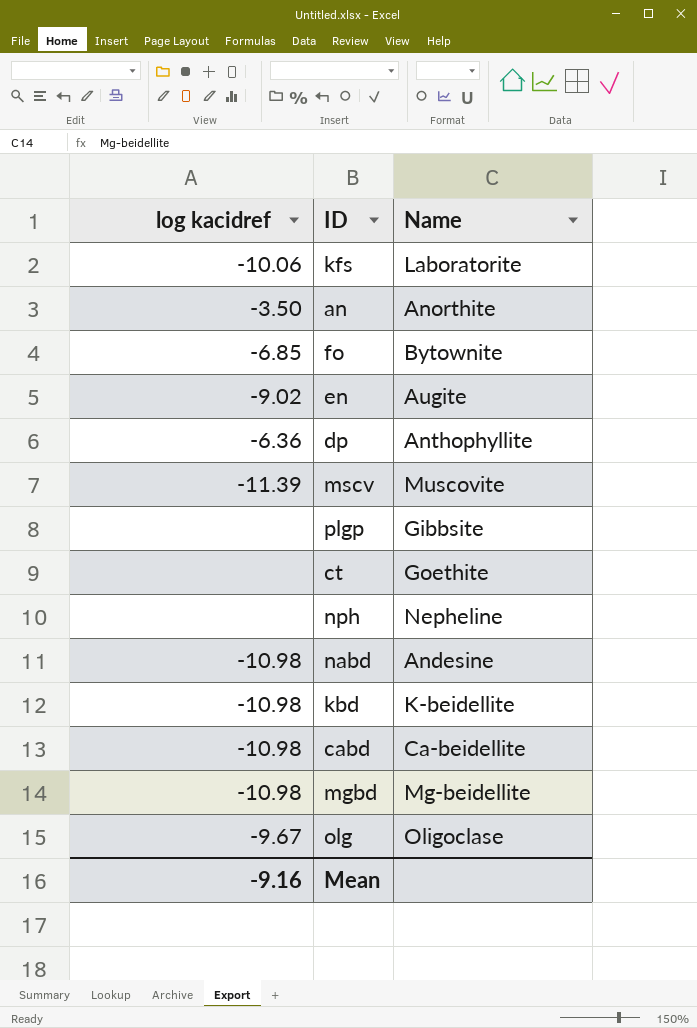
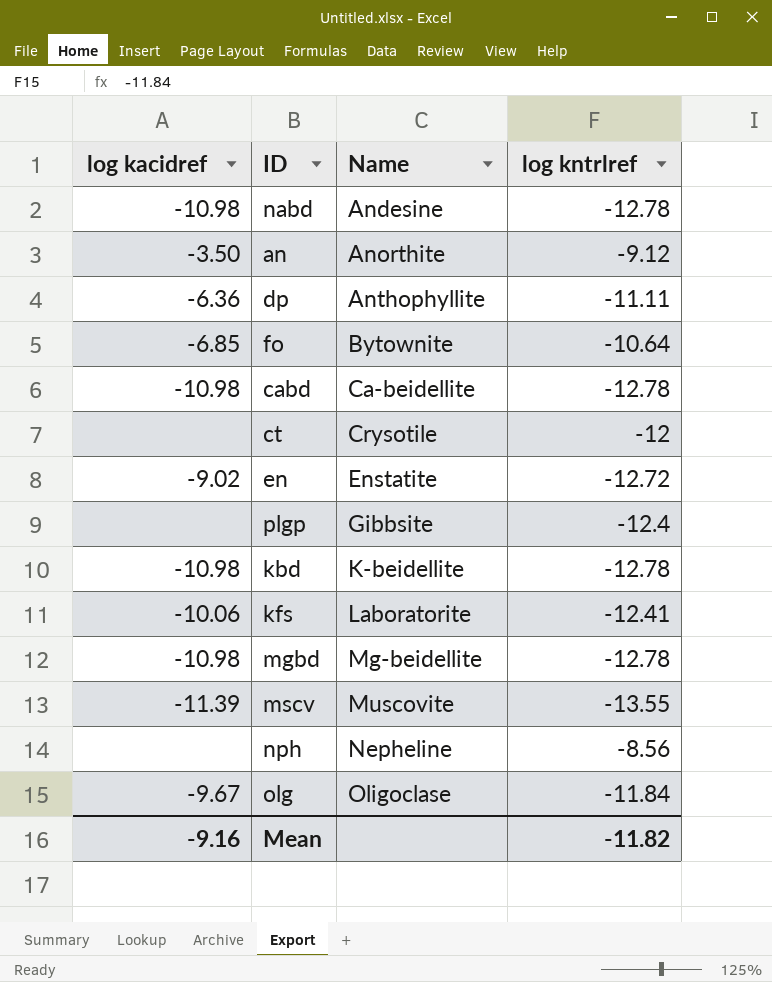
row order: none -> Name ascending
column log kntrlref | position: none -> 4
ct | Name: Goethite -> Crysotile
en | Name: Augite -> Enstatite

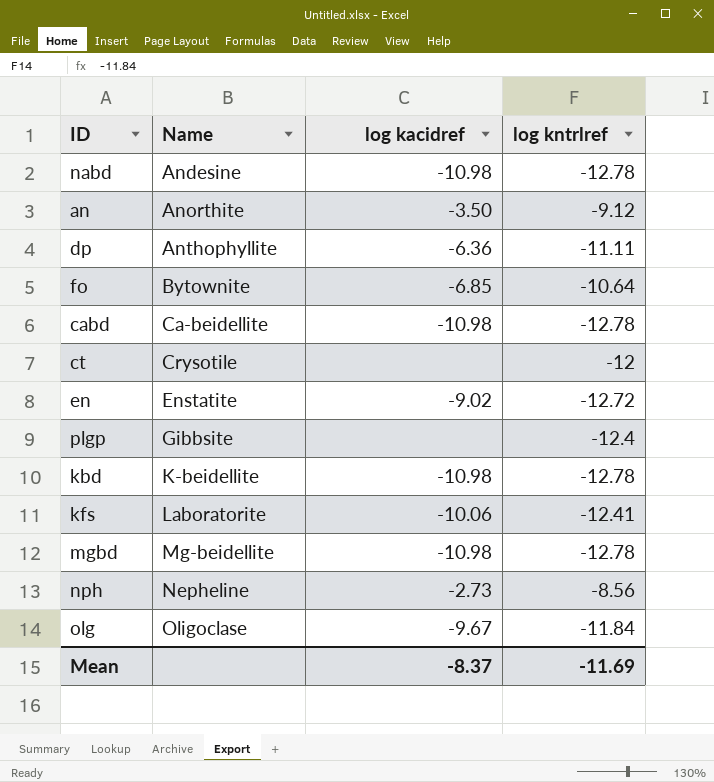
column log kacidref | position: 1 -> 3
row mscv: -11.39 | Muscovite | -13.55 -> none
nph | log kacidref: none -> -2.73
Mean | log kacidref: -9.16 -> -8.37
Mean | log kntrlref: -11.82 -> -11.69

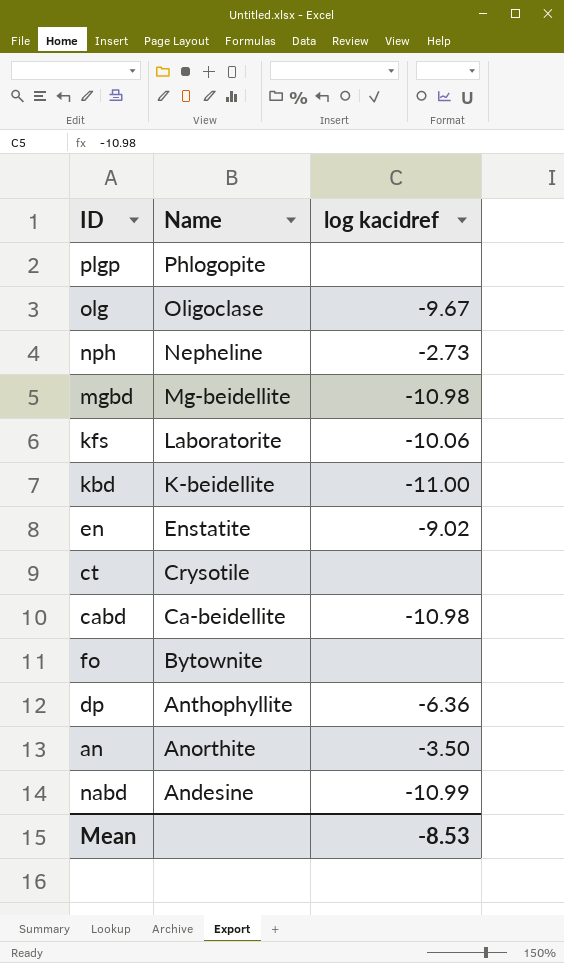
row order: Name ascending -> Name descending
column log kntrlref | position: 4 -> none
plgp | Name: Gibbsite -> Phlogopite
kbd | log kacidref: -10.98 -> -11.00
fo | log kacidref: -6.85 -> none
nabd | log kacidref: -10.98 -> -10.99
Mean | log kacidref: -8.37 -> -8.53

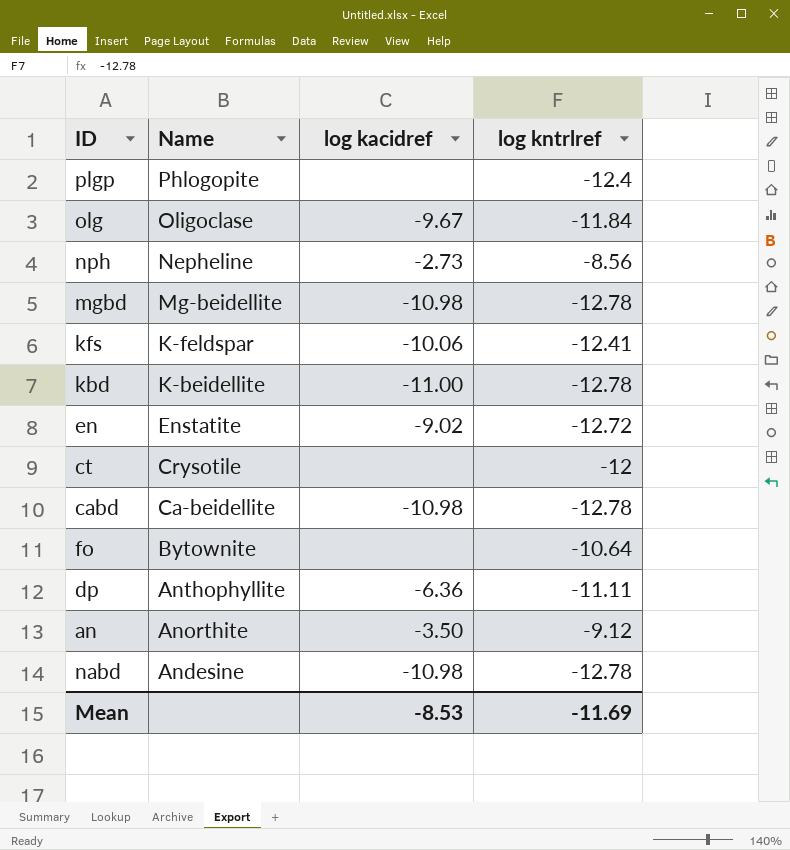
column log kntrlref | position: none -> 4
kfs | Name: Laboratorite -> K-feldspar
nabd | log kacidref: -10.99 -> -10.98

